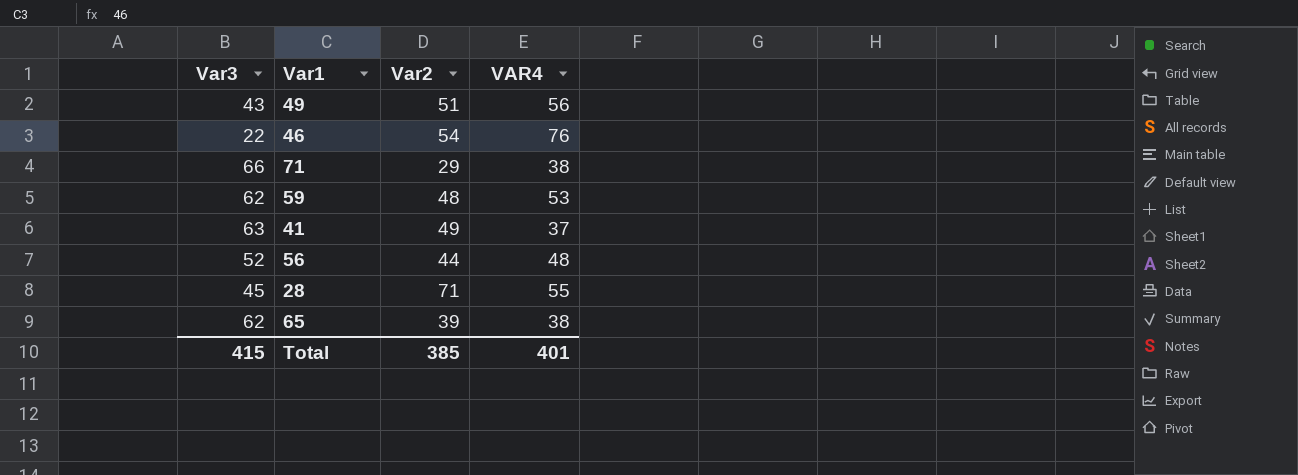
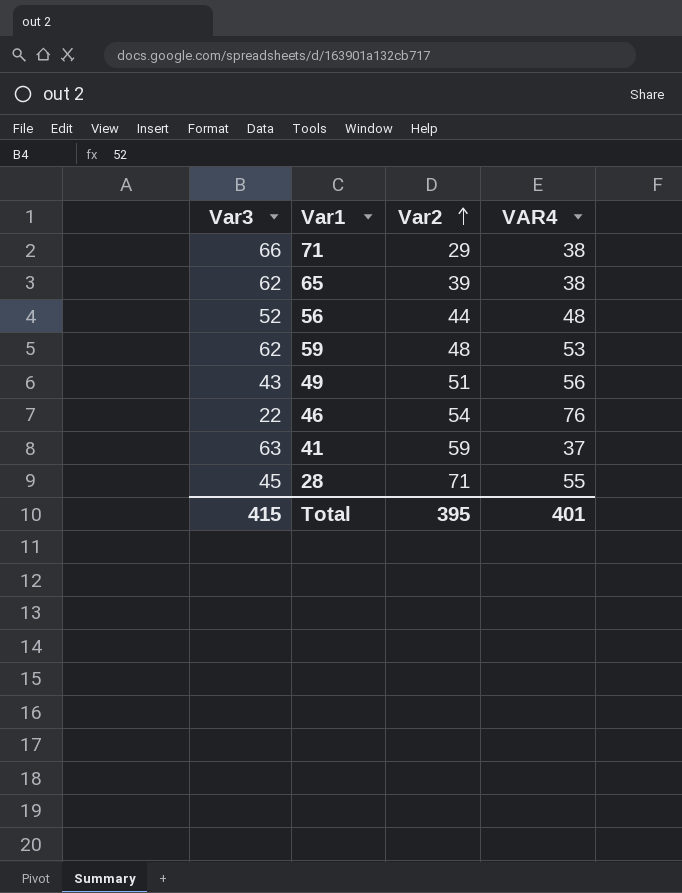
row order: none -> Var2 ascending
41 | Var2: 49 -> 59
Total | Var2: 385 -> 395

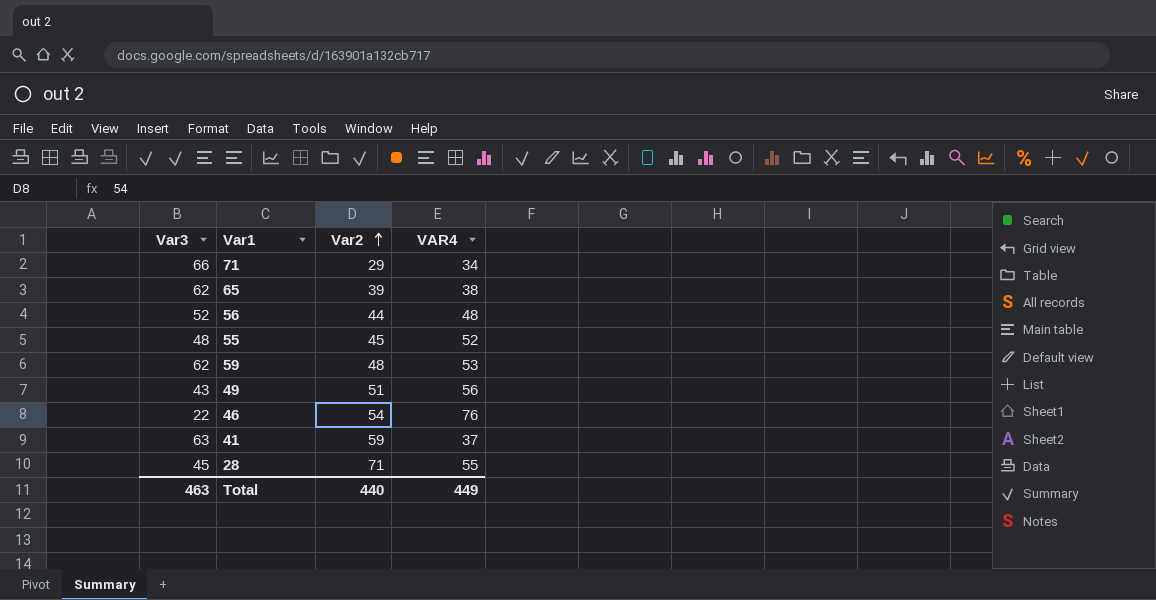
71 | VAR4: 38 -> 34
row 55: none -> 48 | 45 | 52
Total | Var3: 415 -> 463
Total | Var2: 395 -> 440
Total | VAR4: 401 -> 449

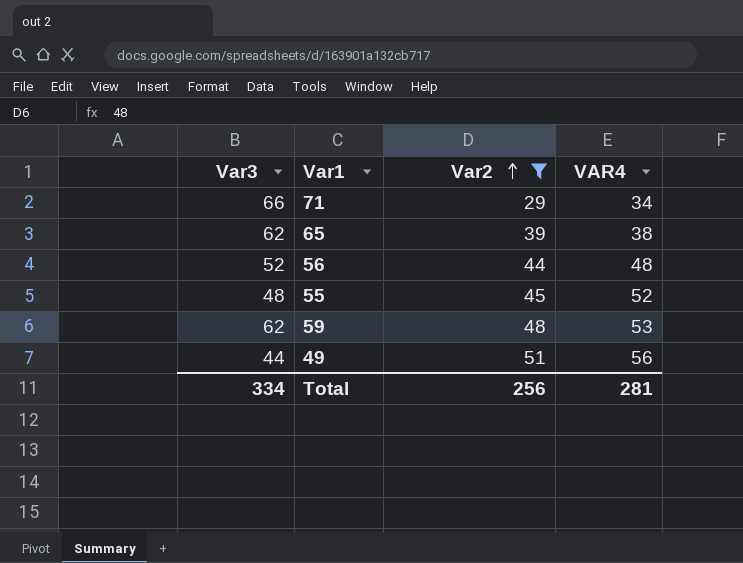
filter: none -> Var2 <= 51
49 | Var3: 43 -> 44
Total | Var3: 463 -> 334
Total | Var2: 440 -> 256
Total | VAR4: 449 -> 281

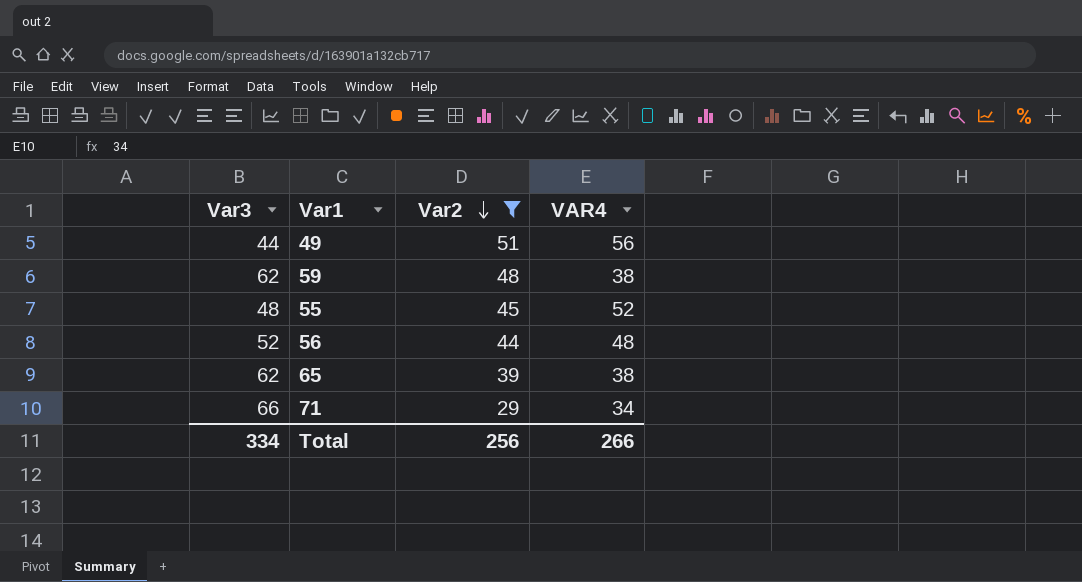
row order: Var2 ascending -> Var2 descending
59 | VAR4: 53 -> 38
Total | VAR4: 281 -> 266

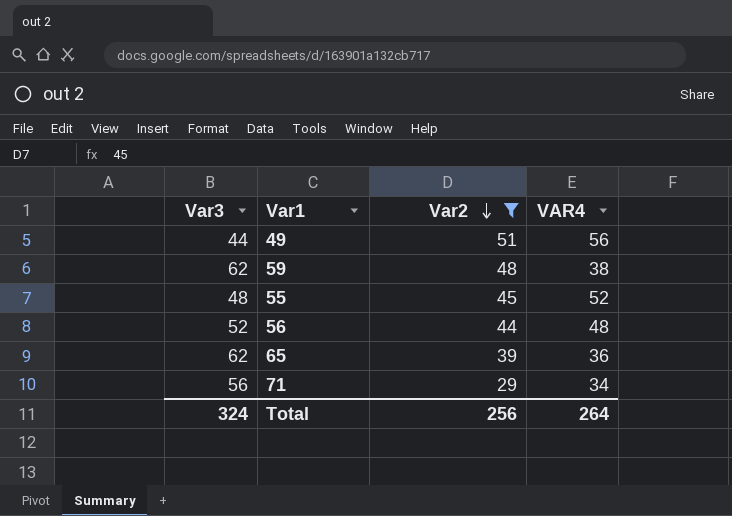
65 | VAR4: 38 -> 36
71 | Var3: 66 -> 56
Total | Var3: 334 -> 324
Total | VAR4: 266 -> 264

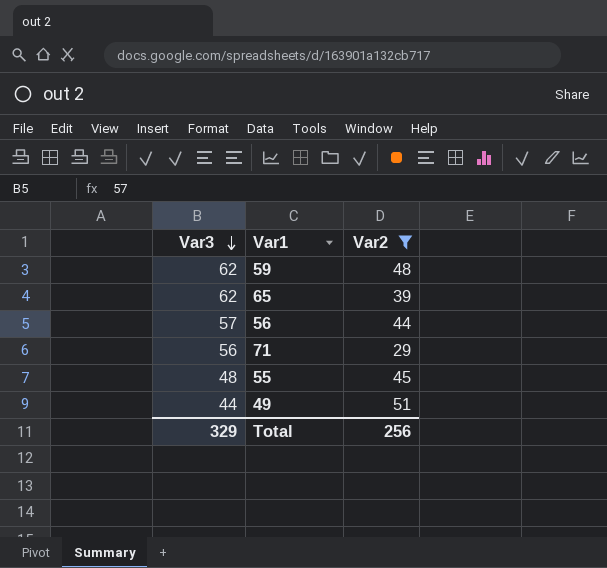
row order: Var2 descending -> Var3 descending
column VAR4 | position: 4 -> none
56 | Var3: 52 -> 57
Total | Var3: 324 -> 329

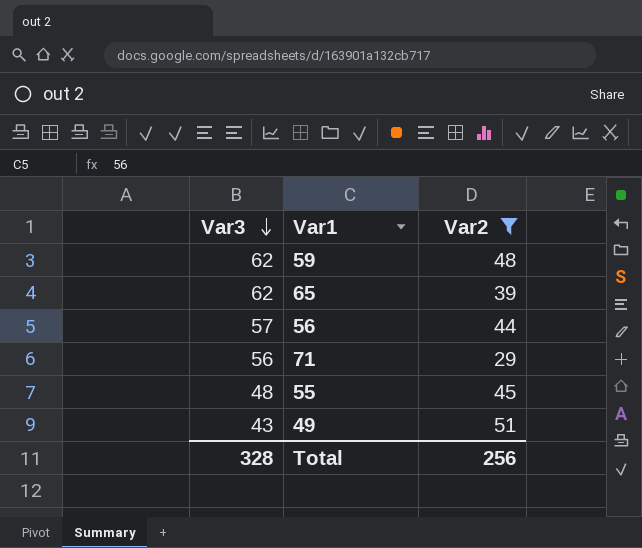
49 | Var3: 44 -> 43
Total | Var3: 329 -> 328

